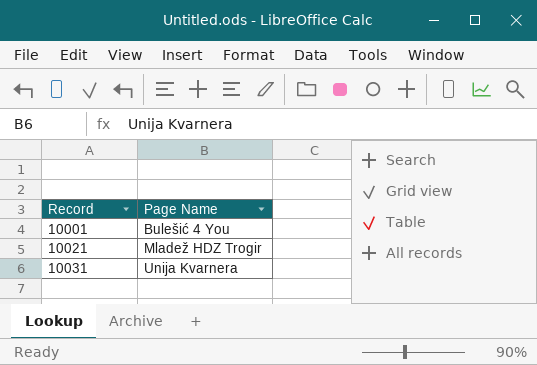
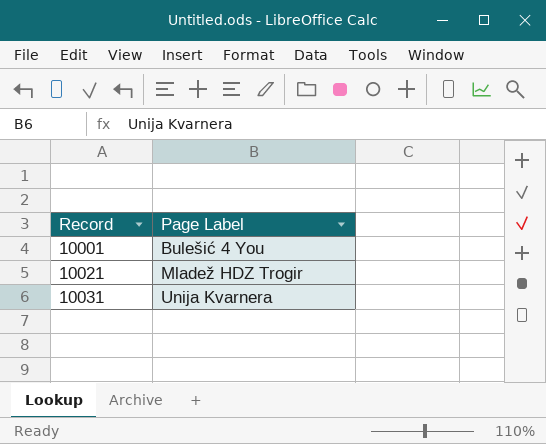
column name: Page Name -> Page Label

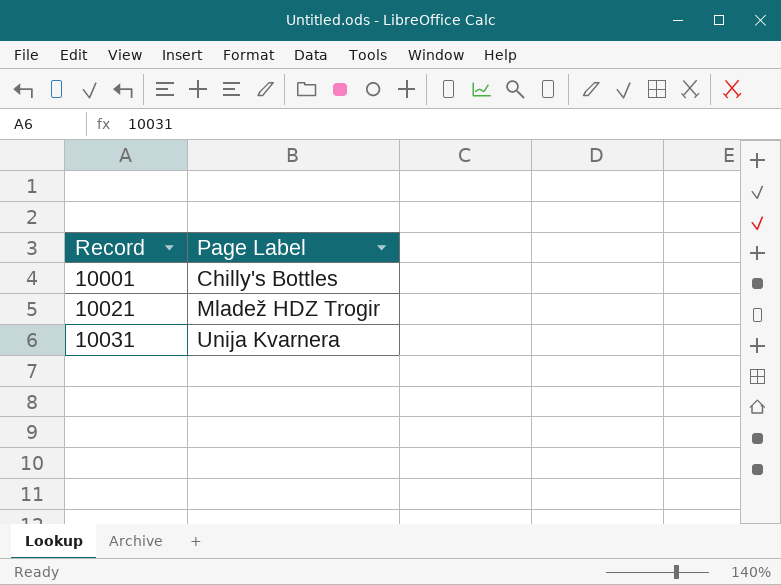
10001 | Page Label: Bulešić 4 You -> Chilly's Bottles

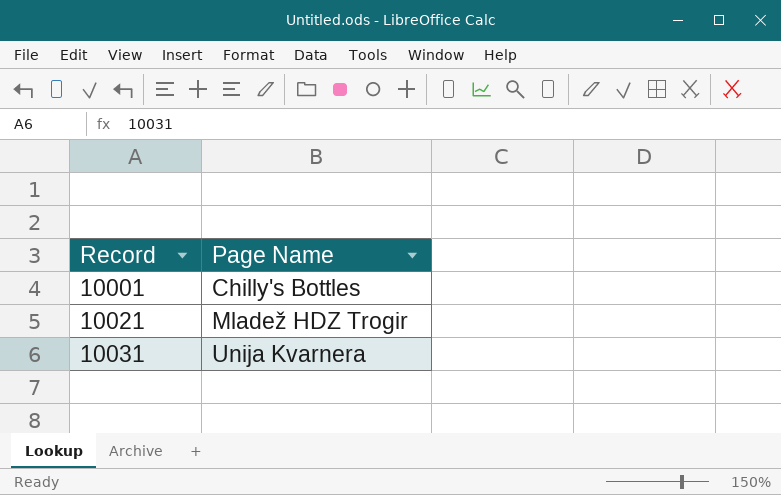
column name: Page Label -> Page Name

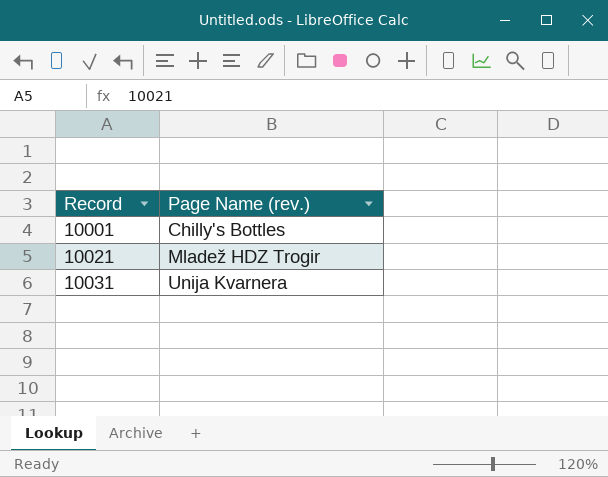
column name: Page Name -> Page Name (rev.)

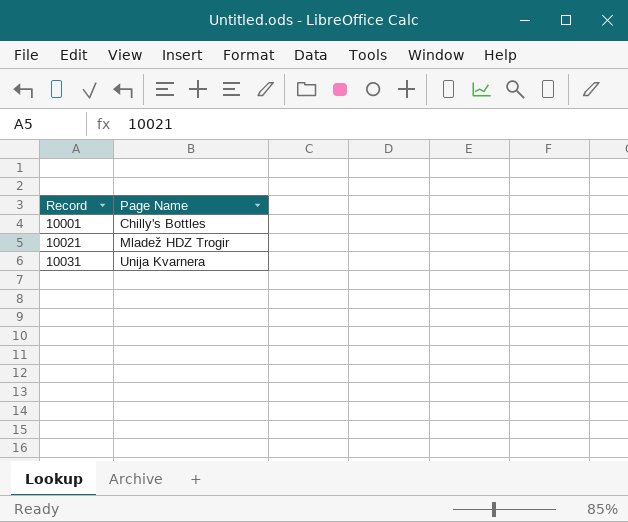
column name: Page Name (rev.) -> Page Name

